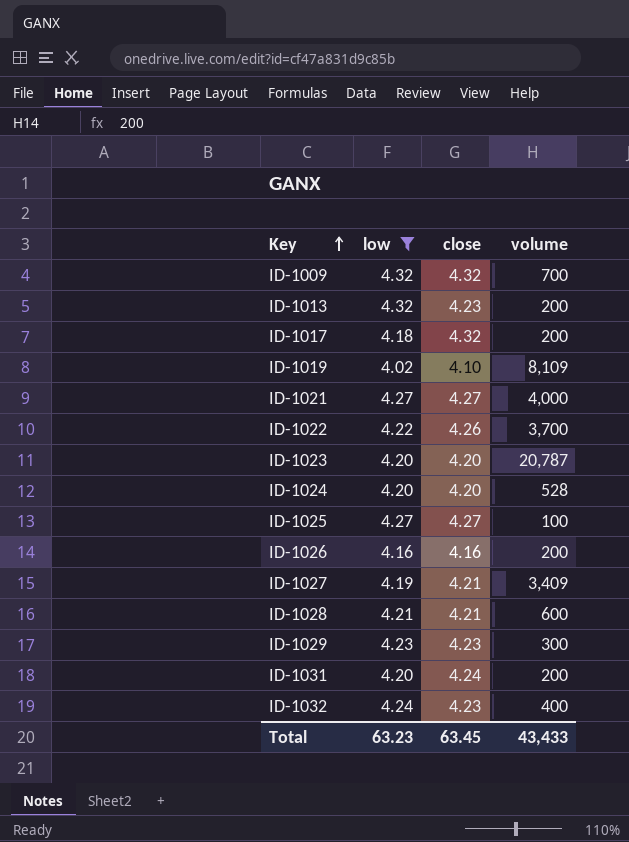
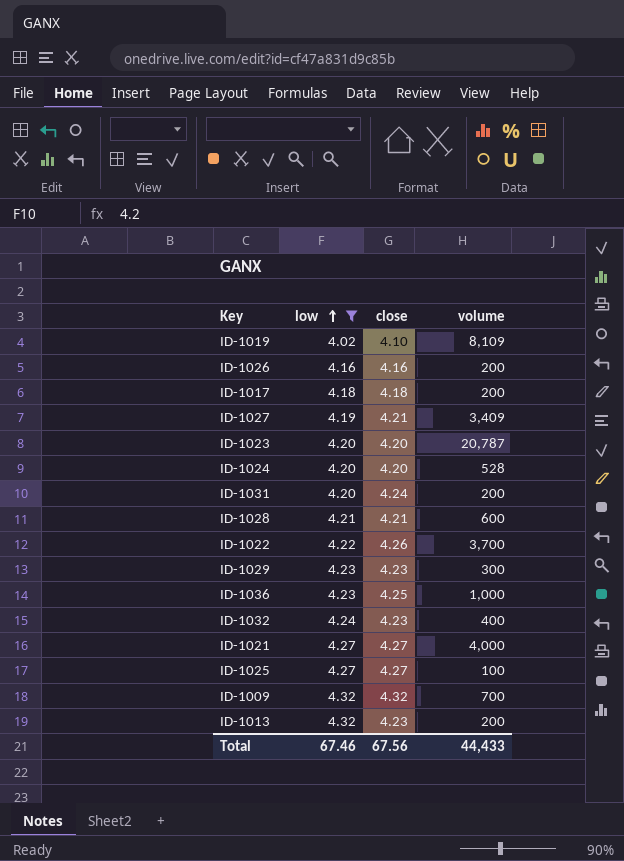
row order: Key ascending -> low ascending
ID-1017 | close: 4.32 -> 4.18
row ID-1036: none -> 4.23 | 4.25 | 1,000
Total | low: 63.23 -> 67.46
Total | close: 63.45 -> 67.56
Total | volume: 43,433 -> 44,433

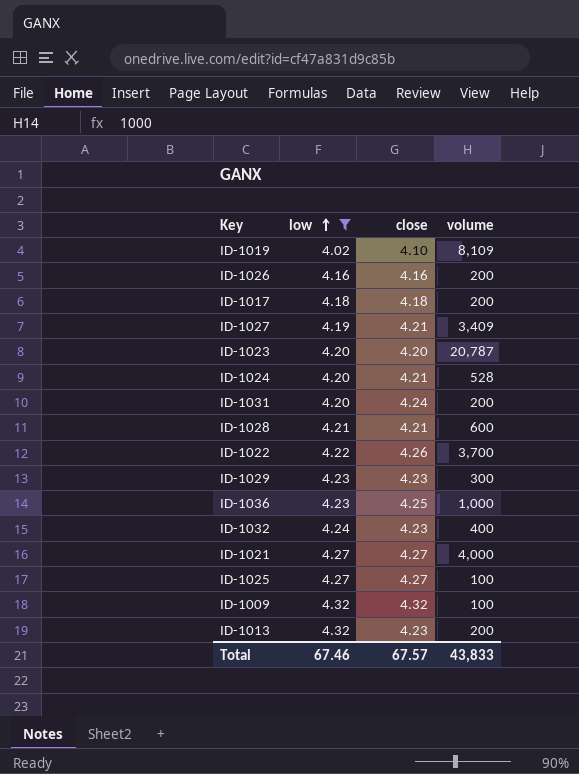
ID-1024 | close: 4.20 -> 4.21
ID-1009 | volume: 700 -> 100
Total | close: 67.56 -> 67.57
Total | volume: 44,433 -> 43,833

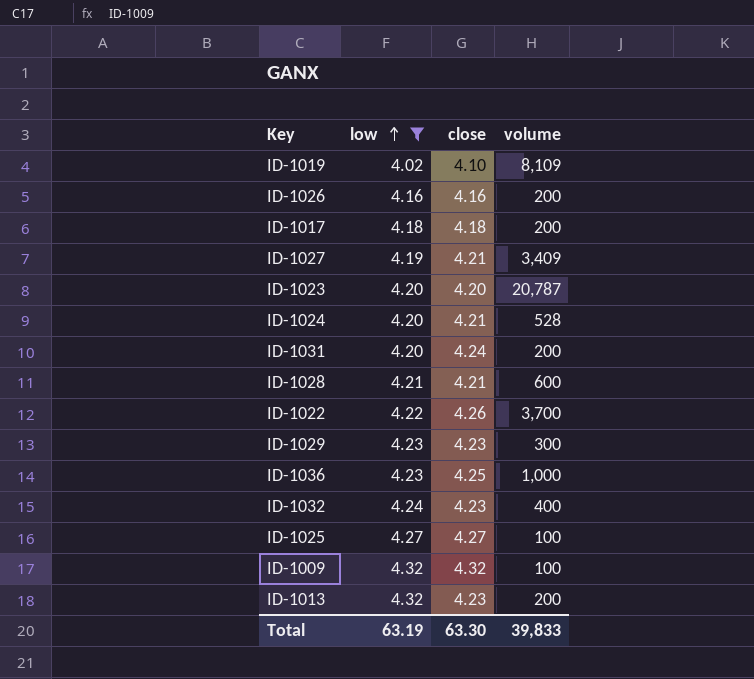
row ID-1021: 4.27 | 4.27 | 4,000 -> none
Total | low: 67.46 -> 63.19
Total | close: 67.57 -> 63.30
Total | volume: 43,833 -> 39,833

